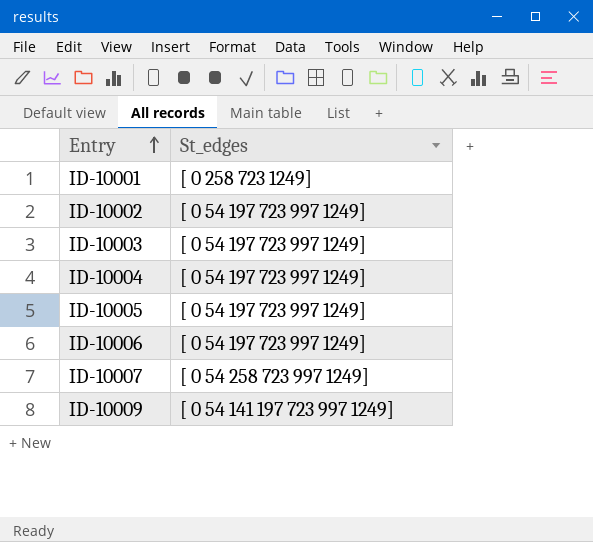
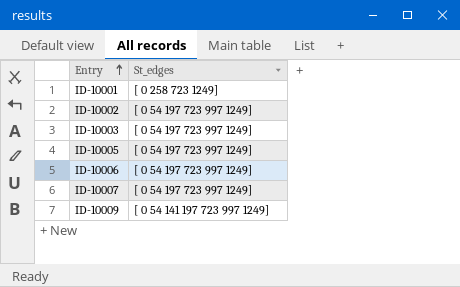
row ID-10004: [ 0 54 197 723 997 1249] -> none
ID-10007 | St_edges: [ 0 54 258 723 997 1249] -> [ 0 54 197 723 997 1249]

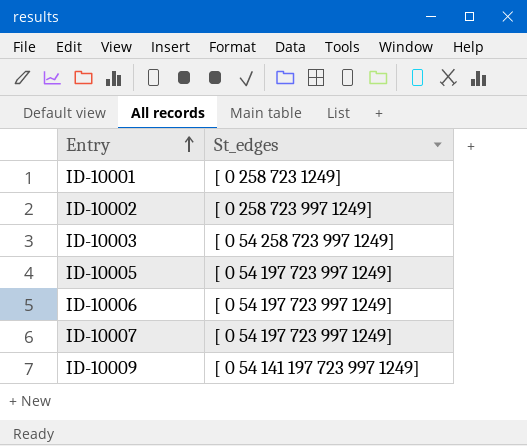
ID-10002 | St_edges: [ 0 54 197 723 997 1249] -> [ 0 258 723 997 1249]
ID-10003 | St_edges: [ 0 54 197 723 997 1249] -> [ 0 54 258 723 997 1249]

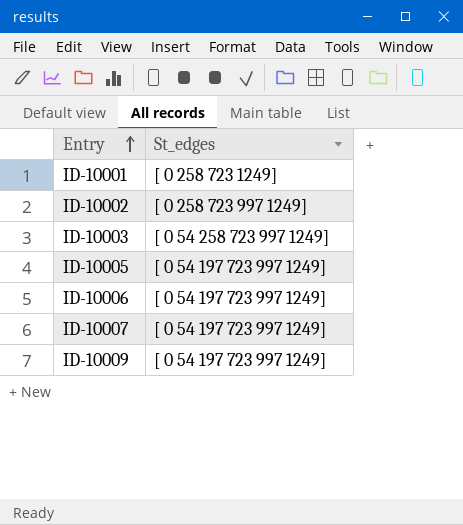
ID-10009 | St_edges: [ 0 54 141 197 723 997 1249] -> [ 0 54 197 723 997 1249]

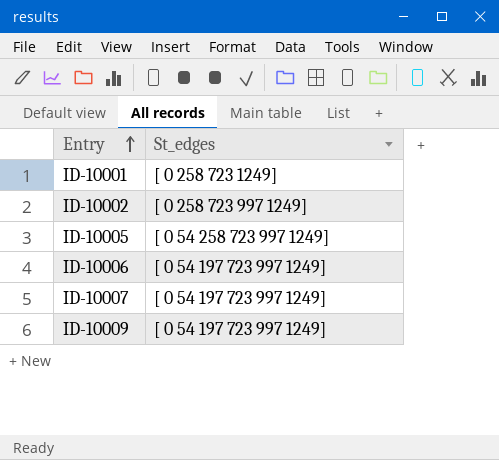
row ID-10003: [ 0 54 258 723 997 1249] -> none
ID-10005 | St_edges: [ 0 54 197 723 997 1249] -> [ 0 54 258 723 997 1249]

